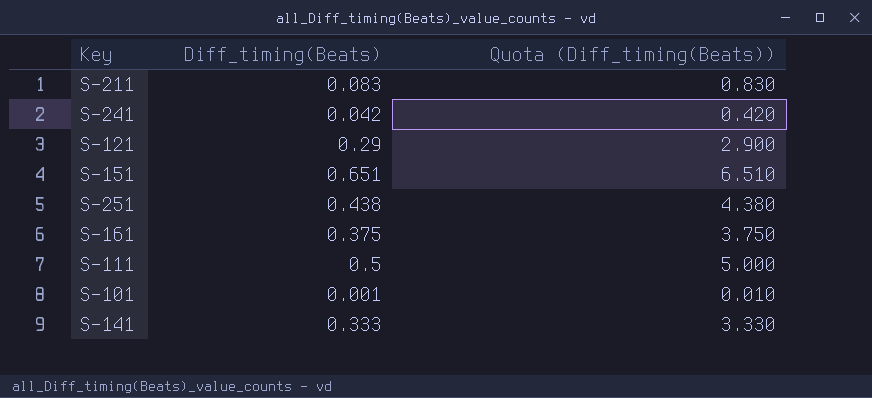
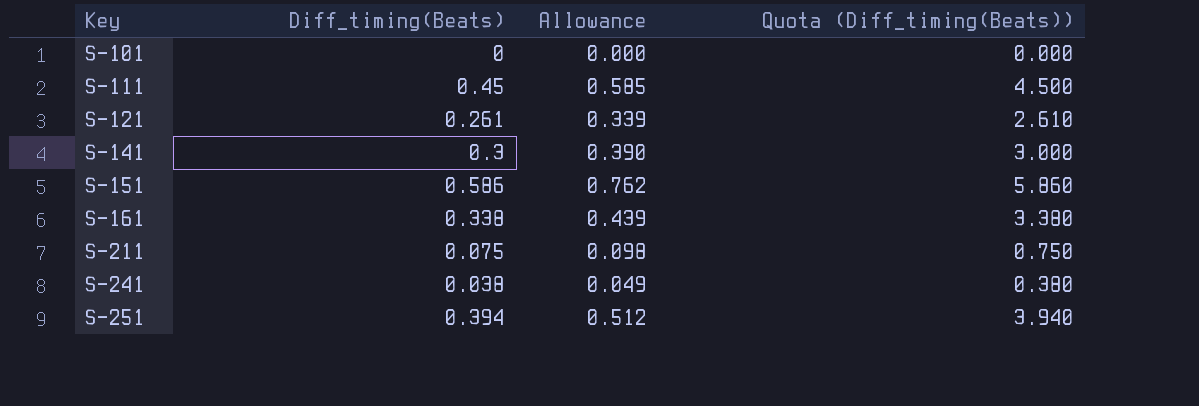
row order: none -> Key ascending
column Allowance | formula: none -> [Diff_timing(Beats)] * 1.3
S-101 | Diff_timing(Beats): 0.001 -> 0
S-101 | Quota (Diff_timing(Beats)): 0.010 -> 0.000
S-111 | Diff_timing(Beats): 0.5 -> 0.45
S-111 | Quota (Diff_timing(Beats)): 5.000 -> 4.500
S-121 | Diff_timing(Beats): 0.29 -> 0.261
S-121 | Quota (Diff_timing(Beats)): 2.900 -> 2.610
S-141 | Diff_timing(Beats): 0.333 -> 0.3
S-141 | Quota (Diff_timing(Beats)): 3.330 -> 3.000
S-151 | Diff_timing(Beats): 0.651 -> 0.586
S-151 | Quota (Diff_timing(Beats)): 6.510 -> 5.860
S-161 | Diff_timing(Beats): 0.375 -> 0.338
S-161 | Quota (Diff_timing(Beats)): 3.750 -> 3.380
S-211 | Diff_timing(Beats): 0.083 -> 0.075
S-211 | Quota (Diff_timing(Beats)): 0.830 -> 0.750
S-241 | Diff_timing(Beats): 0.042 -> 0.038
S-241 | Quota (Diff_timing(Beats)): 0.420 -> 0.380
S-251 | Diff_timing(Beats): 0.438 -> 0.394
S-251 | Quota (Diff_timing(Beats)): 4.380 -> 3.940

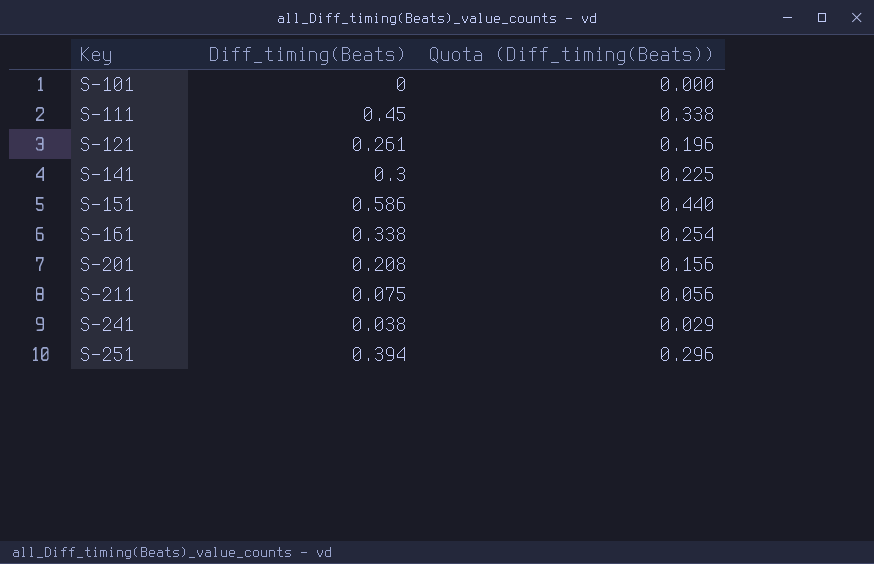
column Allowance | formula: [Diff_timing(Beats)] * 1.3 -> none
column Quota (Diff_timing(Beats)) | formula: [Diff_timing(Beats)] * 10 -> [Diff_timing(Beats)] * 0.75
row S-201: none -> 0.208 | 0.156

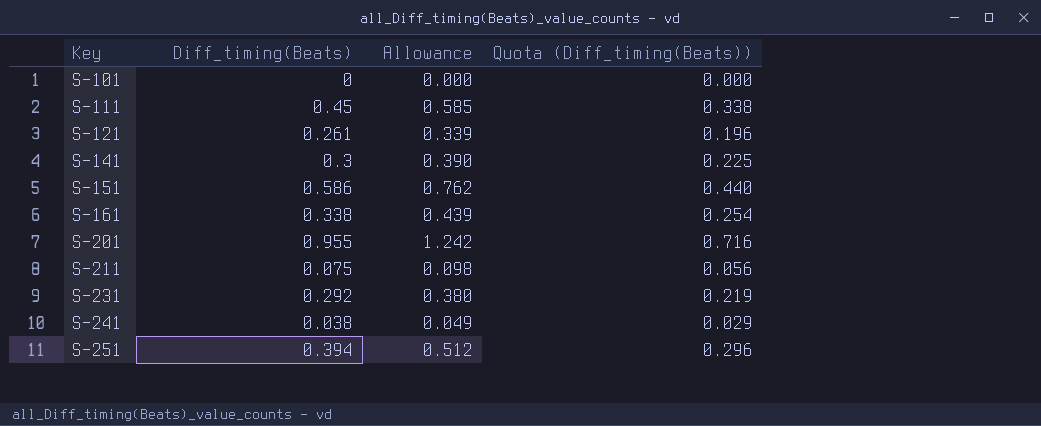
column Allowance | formula: none -> [Diff_timing(Beats)] * 1.3
S-201 | Diff_timing(Beats): 0.208 -> 0.955
S-201 | Quota (Diff_timing(Beats)): 0.156 -> 0.716
row S-231: none -> 0.292 | 0.380 | 0.219

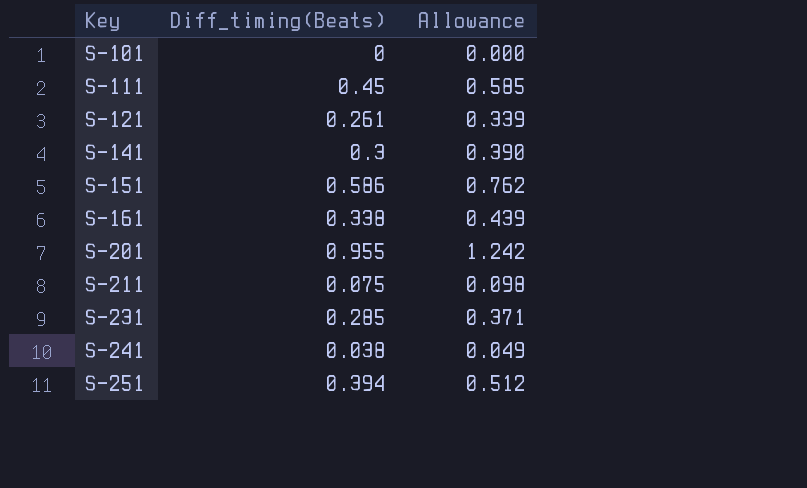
column Quota (Diff_timing(Beats)) | formula: [Diff_timing(Beats)] * 0.75 -> none
S-231 | Diff_timing(Beats): 0.292 -> 0.285
S-231 | Allowance: 0.380 -> 0.371

